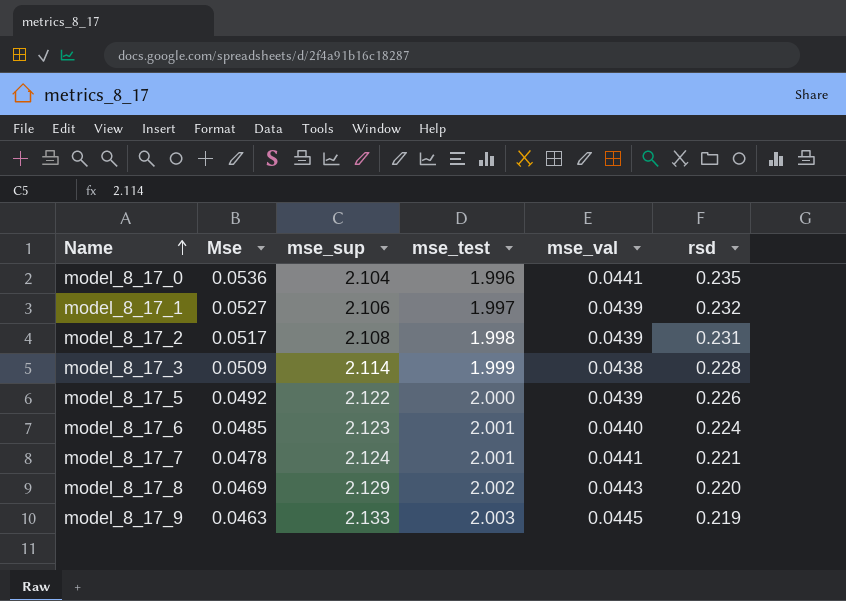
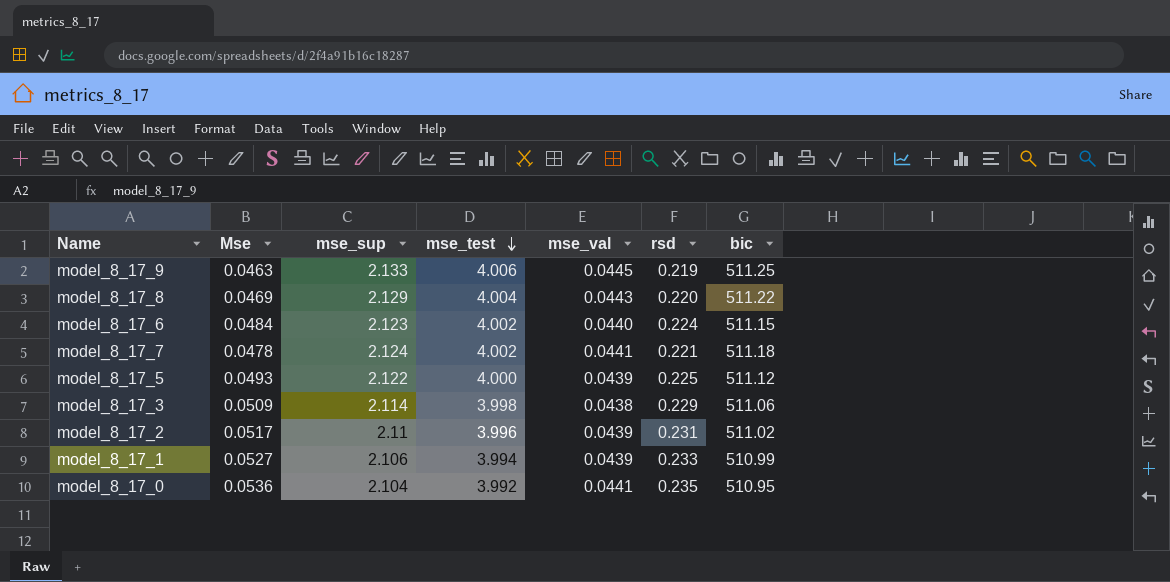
row order: Name ascending -> mse_test descending
column bic | position: none -> 7
model_8_17_9 | mse_test: 2.003 -> 4.006
model_8_17_8 | mse_test: 2.002 -> 4.004
model_8_17_6 | Mse: 0.0485 -> 0.0484
model_8_17_6 | mse_test: 2.001 -> 4.002
model_8_17_7 | mse_test: 2.001 -> 4.002
model_8_17_5 | Mse: 0.0492 -> 0.0493
model_8_17_5 | mse_test: 2.000 -> 4.000
model_8_17_5 | rsd: 0.226 -> 0.225
model_8_17_3 | mse_test: 1.999 -> 3.998
model_8_17_3 | rsd: 0.228 -> 0.229
model_8_17_2 | mse_sup: 2.108 -> 2.11
model_8_17_2 | mse_test: 1.998 -> 3.996
model_8_17_1 | mse_test: 1.997 -> 3.994
model_8_17_1 | rsd: 0.232 -> 0.233
model_8_17_0 | mse_test: 1.996 -> 3.992

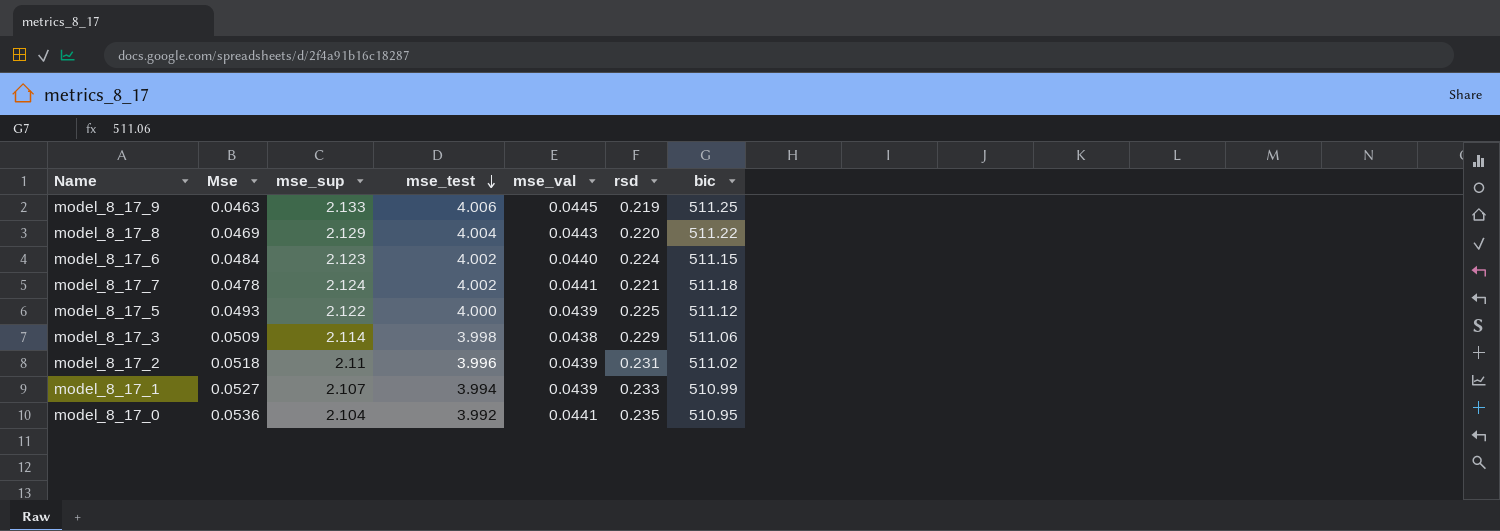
model_8_17_2 | Mse: 0.0517 -> 0.0518
model_8_17_1 | mse_sup: 2.106 -> 2.107

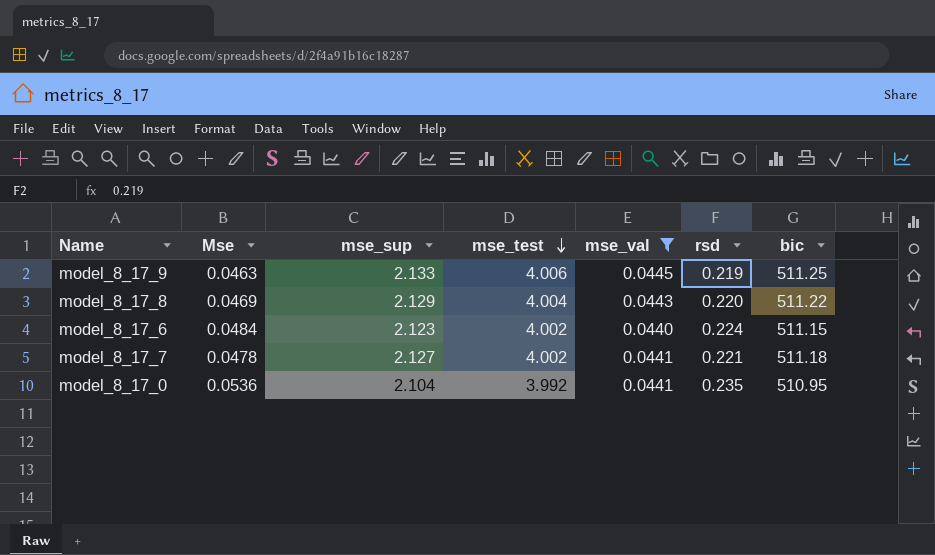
filter: none -> mse_val >= 0.0440
model_8_17_7 | mse_sup: 2.124 -> 2.127

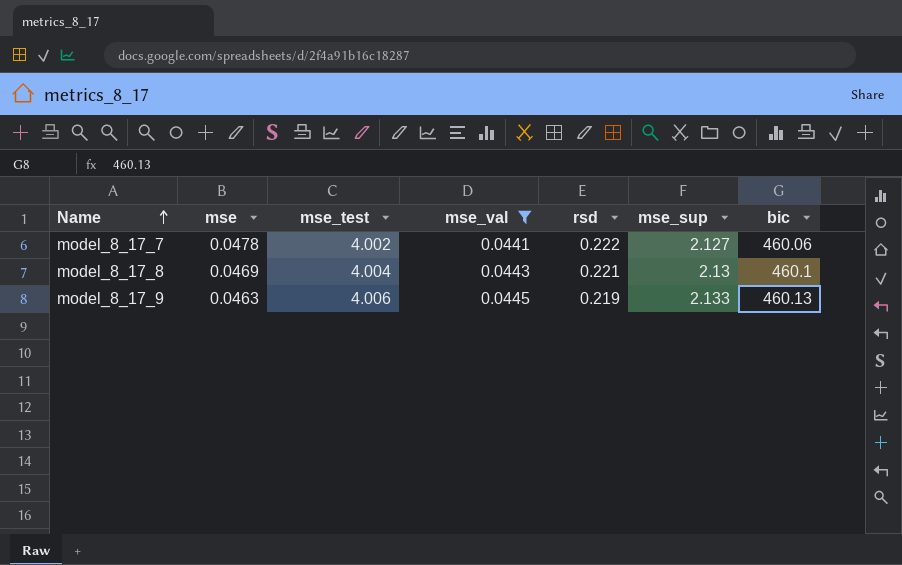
row order: mse_test descending -> Name ascending
column name: Mse -> mse
column mse_sup | position: 3 -> 6
row model_8_17_6: 0.0484 | 2.123 | 4.002 | 0.0440 | 0.224 | 511.15 -> none
row model_8_17_0: 0.0536 | 2.104 | 3.992 | 0.0441 | 0.235 | 510.95 -> none
model_8_17_7 | rsd: 0.221 -> 0.222
model_8_17_7 | bic: 511.18 -> 460.06
model_8_17_8 | rsd: 0.220 -> 0.221
model_8_17_8 | mse_sup: 2.129 -> 2.13
model_8_17_8 | bic: 511.22 -> 460.1
model_8_17_9 | bic: 511.25 -> 460.13

